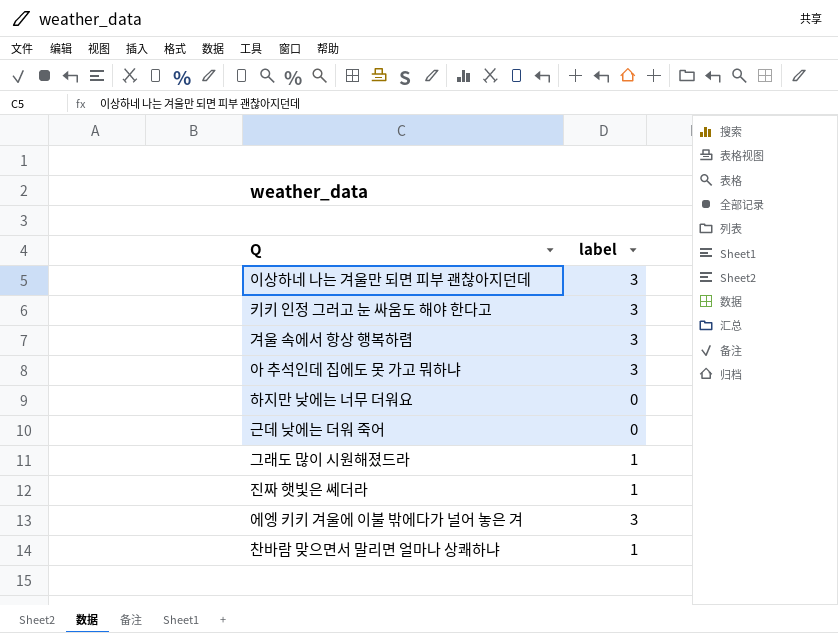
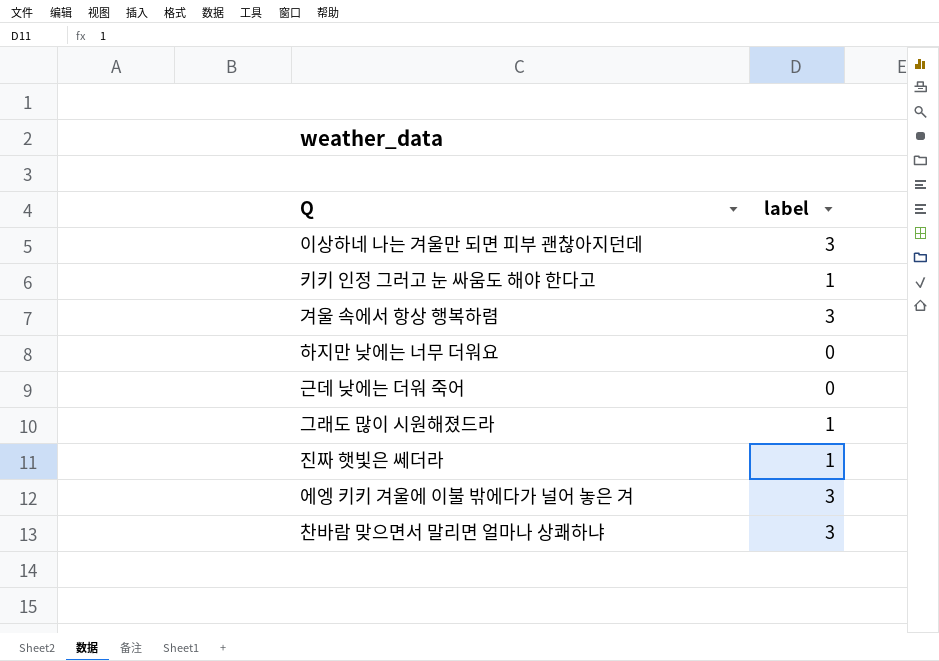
row 아 추석인데 집에도 못 가고 뭐하냐: 3 -> none
키키 인정 그러고 눈 싸움도 해야 한다고 | label: 3 -> 1
찬바람 맞으면서 말리면 얼마나 상쾌하냐 | label: 1 -> 3

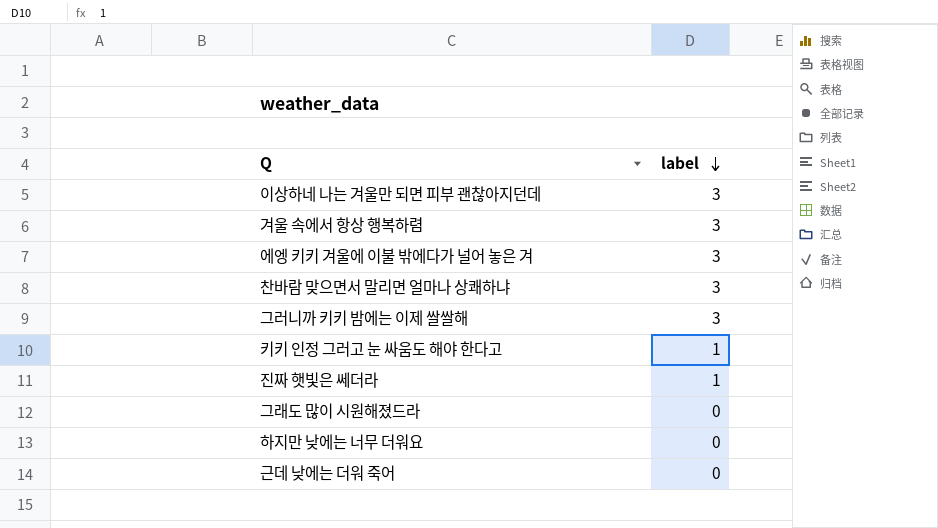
row order: none -> label descending
row 그러니까 키키 밤에는 이제 쌀쌀해: none -> 3
그래도 많이 시원해졌드라 | label: 1 -> 0

